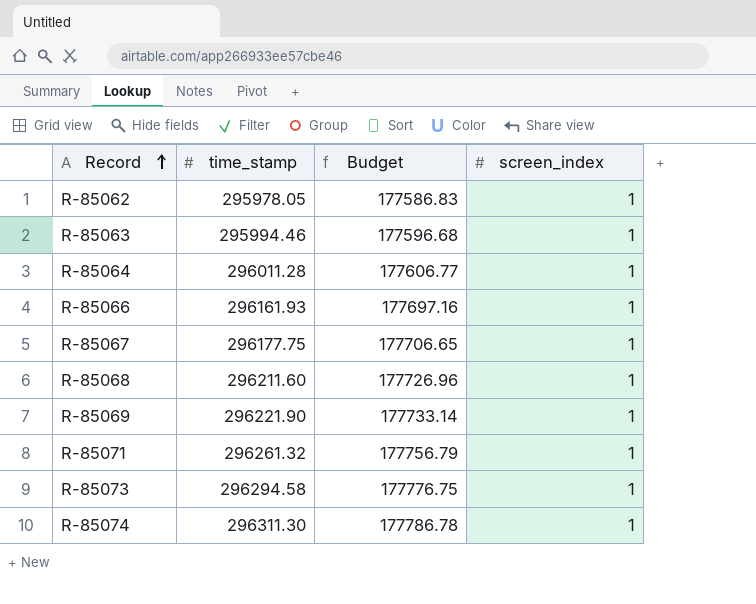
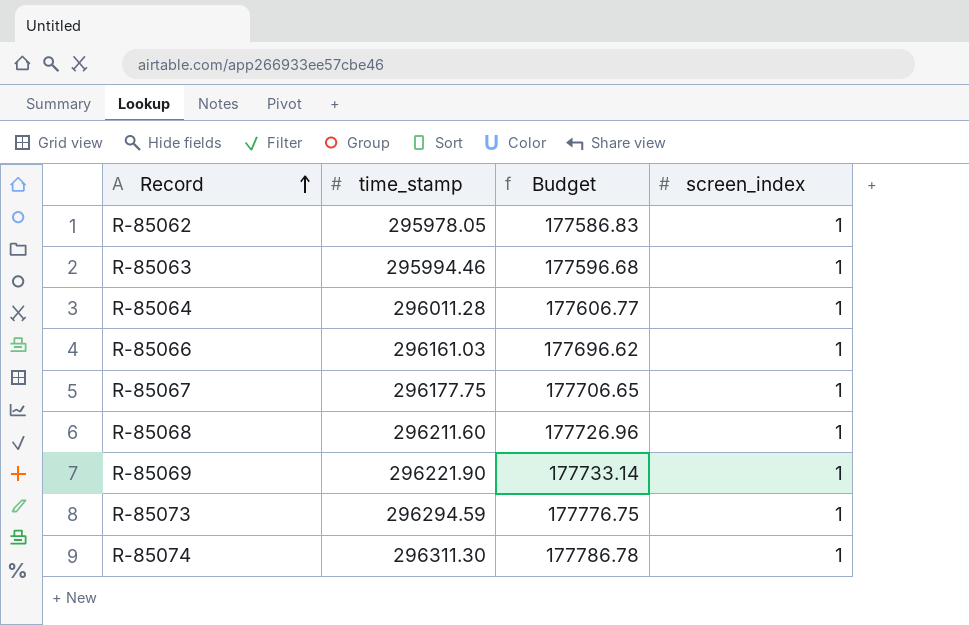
row R-85071: 296261.32 | 177756.79 | 1 -> none
R-85066 | time_stamp: 296161.93 -> 296161.03
R-85066 | Budget: 177697.16 -> 177696.62
R-85073 | time_stamp: 296294.58 -> 296294.59

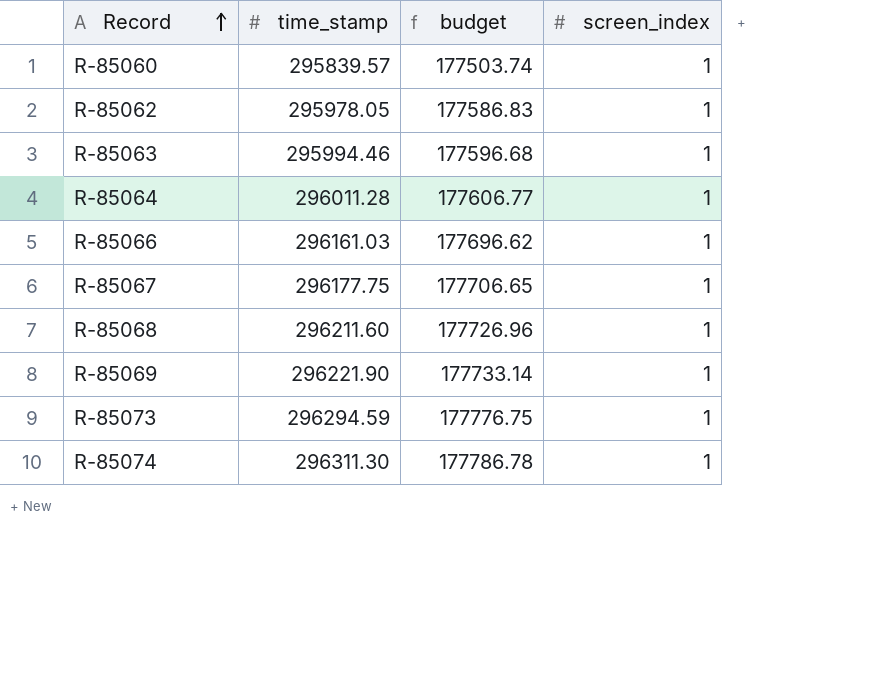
column name: Budget -> budget
row R-85060: none -> 295839.57 | 177503.74 | 1

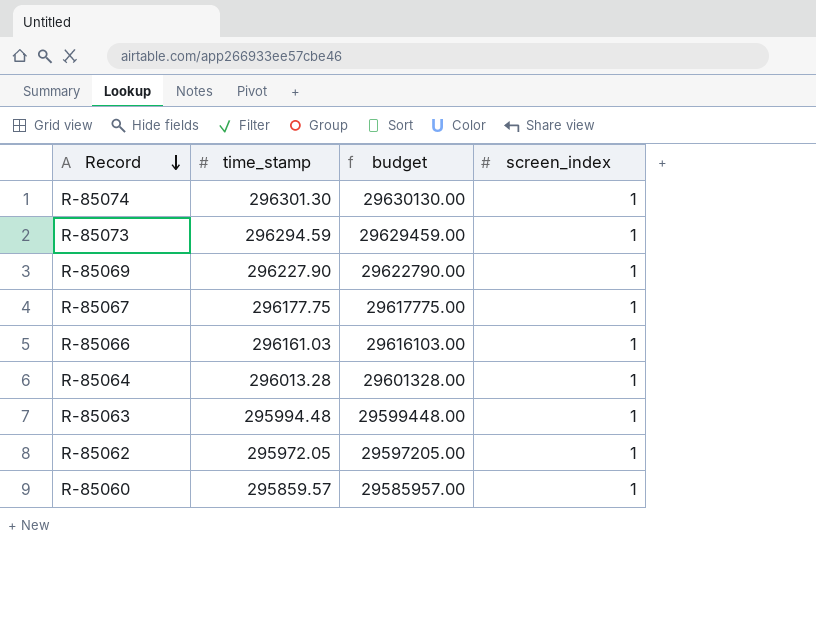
row order: Record ascending -> Record descending
column budget | formula: [time_stamp] * 0.6 -> [time_stamp] * 100
row R-85068: 296211.60 | 177726.96 | 1 -> none
R-85074 | time_stamp: 296311.30 -> 296301.30
R-85069 | time_stamp: 296221.90 -> 296227.90
R-85064 | time_stamp: 296011.28 -> 296013.28
R-85063 | time_stamp: 295994.46 -> 295994.48
R-85062 | time_stamp: 295978.05 -> 295972.05
R-85060 | time_stamp: 295839.57 -> 295859.57

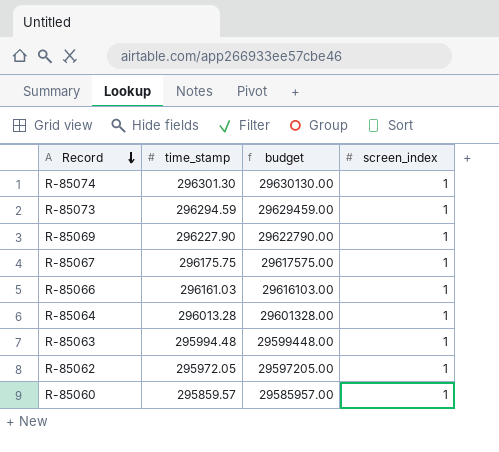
R-85067 | time_stamp: 296177.75 -> 296175.75
R-85067 | budget: 29617775.00 -> 29617575.00

